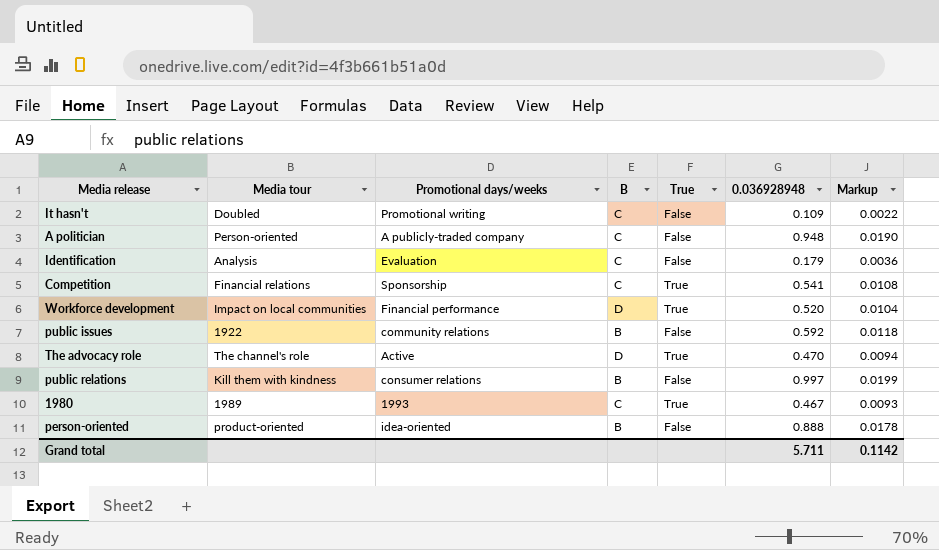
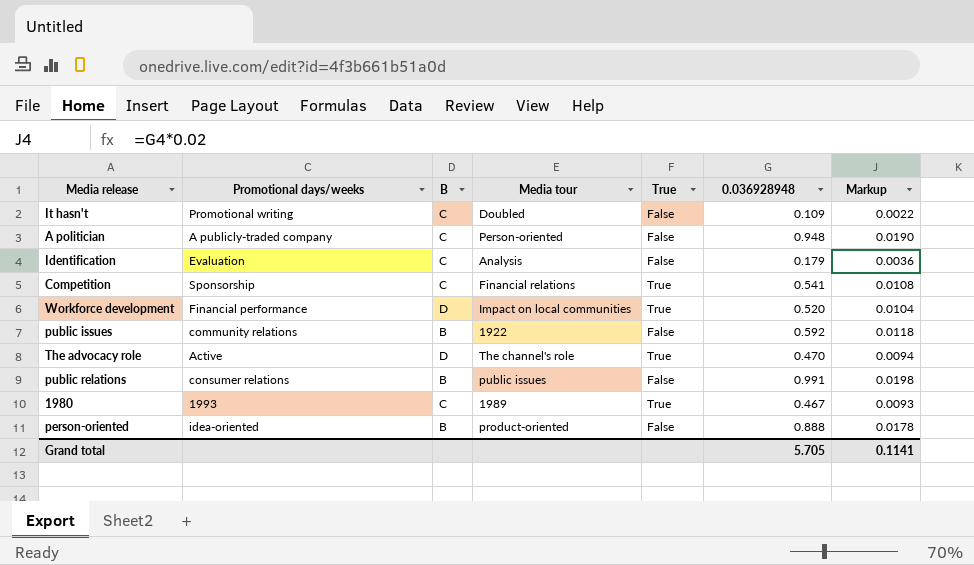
column Media tour | position: 2 -> 4
public relations | Media tour: Kill them with kindness -> public issues
public relations | 0.036928948: 0.997 -> 0.991
public relations | Markup: 0.0199 -> 0.0198
Grand total | 0.036928948: 5.711 -> 5.705
Grand total | Markup: 0.1142 -> 0.1141

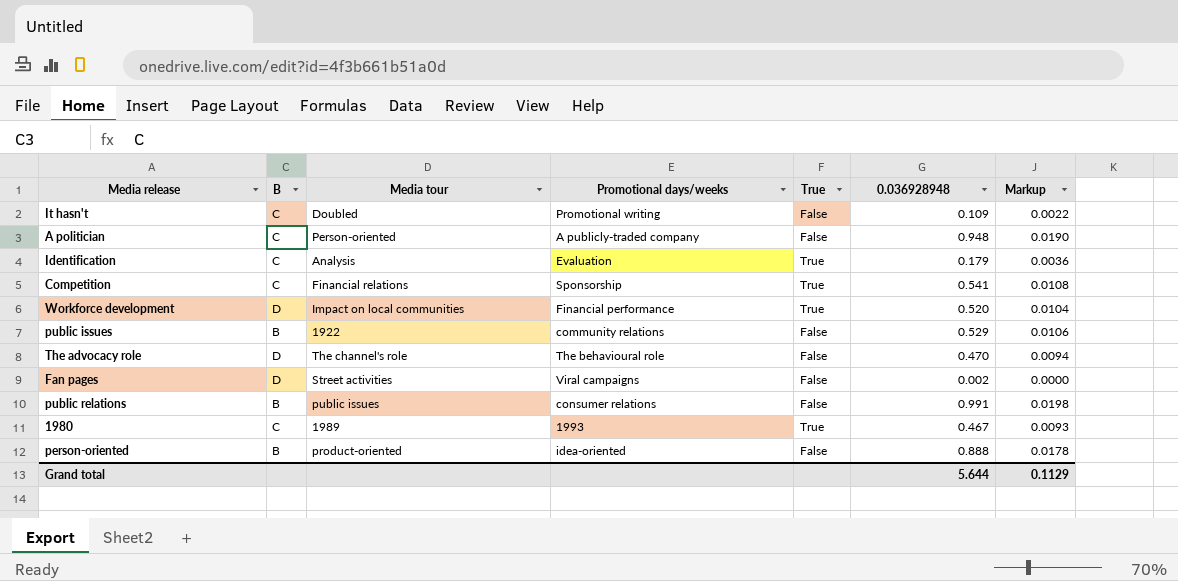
column Promotional days/weeks | position: 2 -> 4
Identification | True: False -> True
public issues | 0.036928948: 0.592 -> 0.529
public issues | Markup: 0.0118 -> 0.0106
The advocacy role | Promotional days/weeks: Active -> The behavioural role
The advocacy role | True: True -> False
row Fan pages: none -> D | Street activities | Viral campaigns | False | 0.002 | 0.0000
Grand total | 0.036928948: 5.705 -> 5.644
Grand total | Markup: 0.1141 -> 0.1129

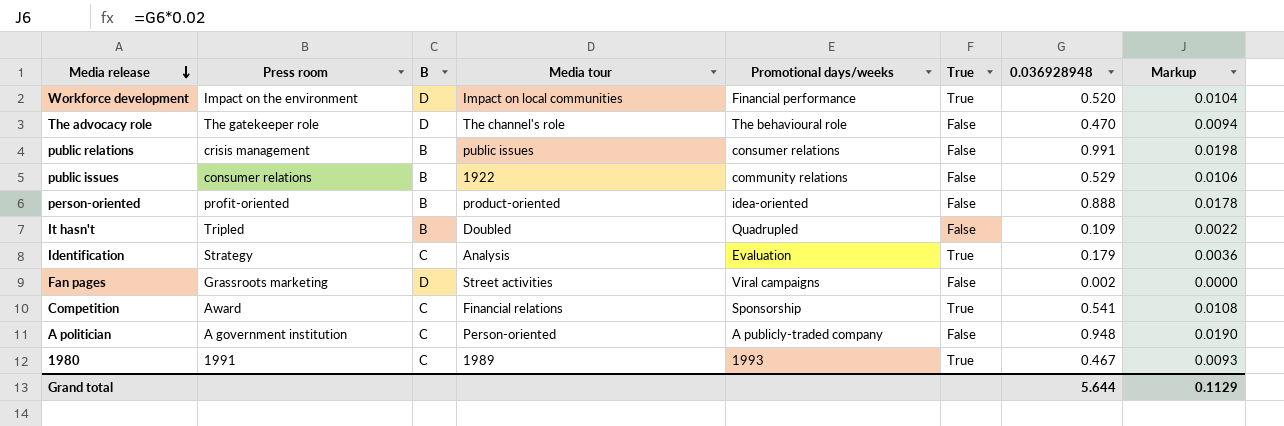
row order: none -> Media release descending
column Press room | position: none -> 2
It hasn't | B: C -> B
It hasn't | Promotional days/weeks: Promotional writing -> Quadrupled

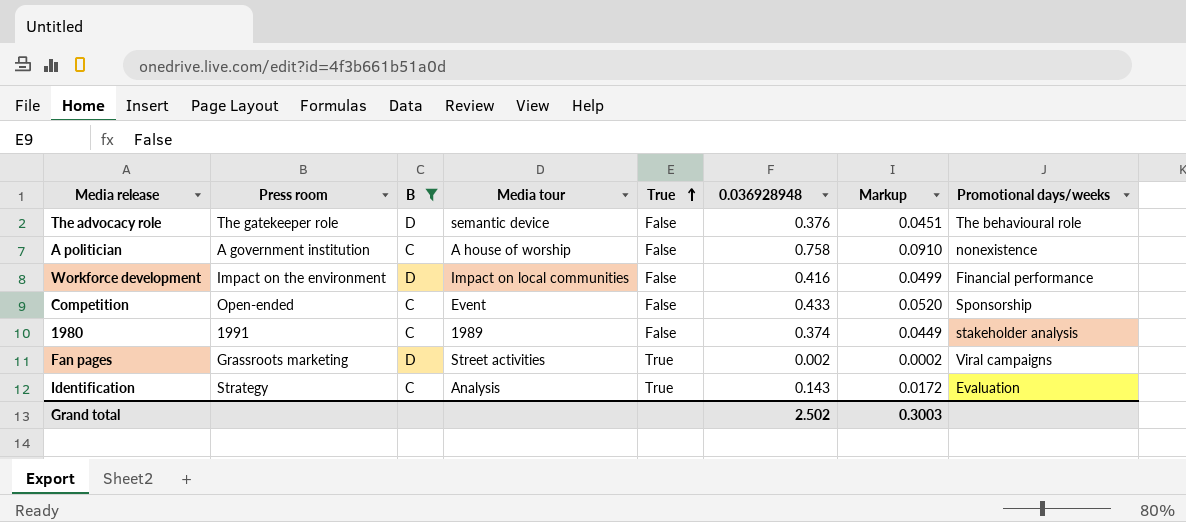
filter: none -> B != B
row order: Media release descending -> True ascending
column Markup | formula: [0.036928948] * 0.02 -> [0.036928948] * 0.12
column Promotional days/weeks | position: 5 -> 8
The advocacy role | Media tour: The channel's role -> semantic device
The advocacy role | 0.036928948: 0.470 -> 0.376
A politician | Media tour: Person-oriented -> A house of worship
A politician | 0.036928948: 0.948 -> 0.758
A politician | Promotional days/weeks: A publicly-traded company -> nonexistence
Workforce development | True: True -> False
Workforce development | 0.036928948: 0.520 -> 0.416
Competition | Press room: Award -> Open-ended
Competition | Media tour: Financial relations -> Event
Competition | True: True -> False
Competition | 0.036928948: 0.541 -> 0.433
1980 | True: True -> False
1980 | 0.036928948: 0.467 -> 0.374
1980 | Promotional days/weeks: 1993 -> stakeholder analysis
Fan pages | True: False -> True
Identification | 0.036928948: 0.179 -> 0.143
Grand total | 0.036928948: 5.644 -> 2.502
Grand total | Markup: 0.1129 -> 0.3003

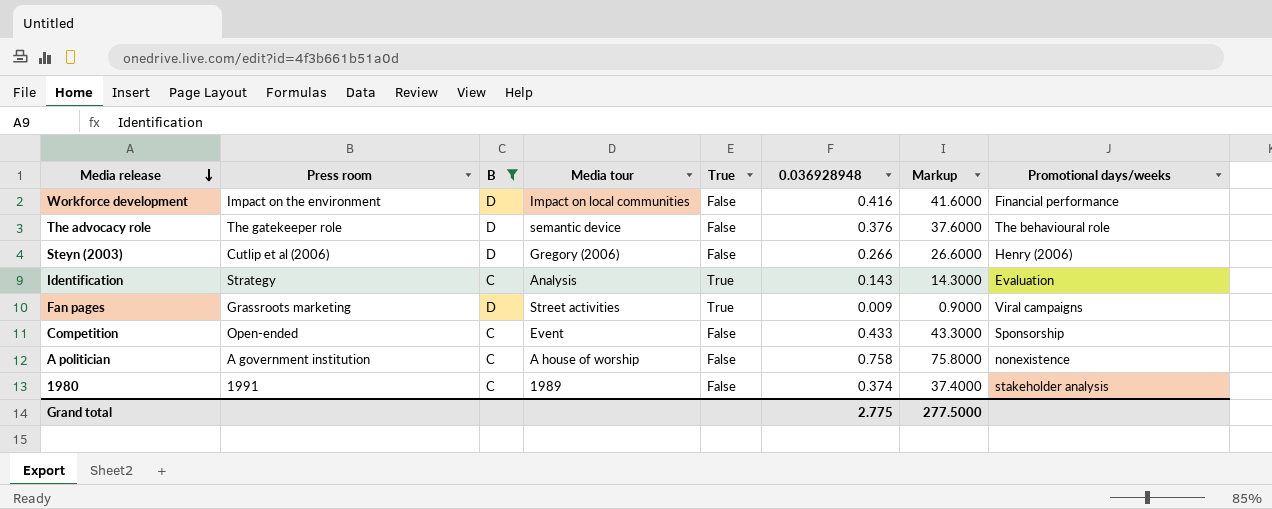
row order: True ascending -> Media release descending
column Markup | formula: [0.036928948] * 0.12 -> [0.036928948] * 100
row Steyn (2003): none -> Cutlip et al (2006) | D | Gregory (2006) | False | 0.266 | 26.6000 | Henry (2006)
Fan pages | 0.036928948: 0.002 -> 0.009
Grand total | 0.036928948: 2.502 -> 2.775
Grand total | Markup: 0.3003 -> 277.5000

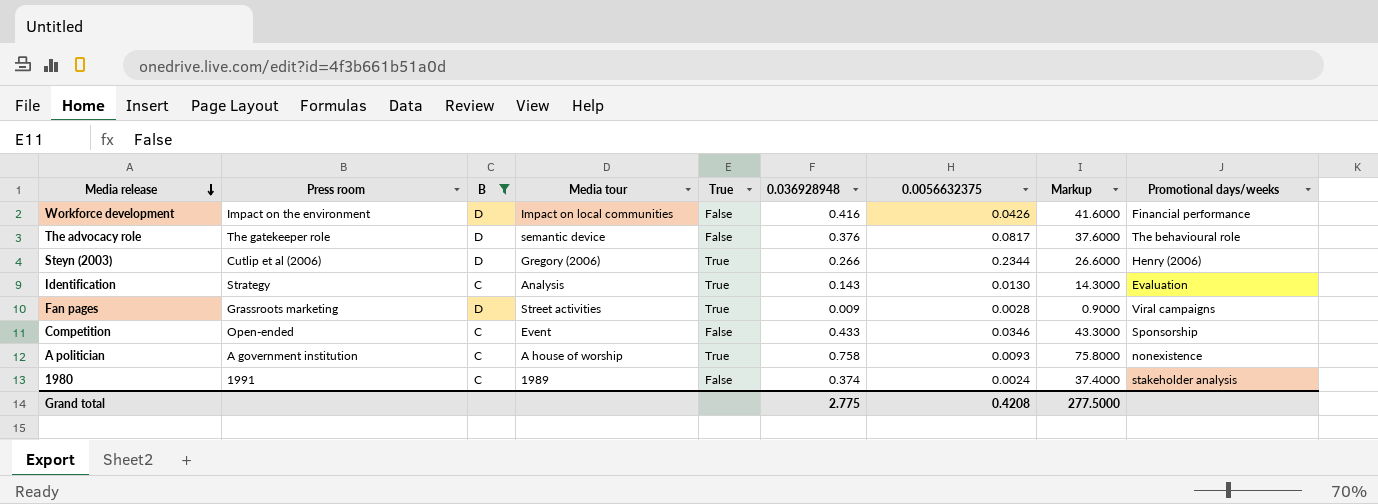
column 0.0056632375 | position: none -> 7
Steyn (2003) | True: False -> True
A politician | True: False -> True

